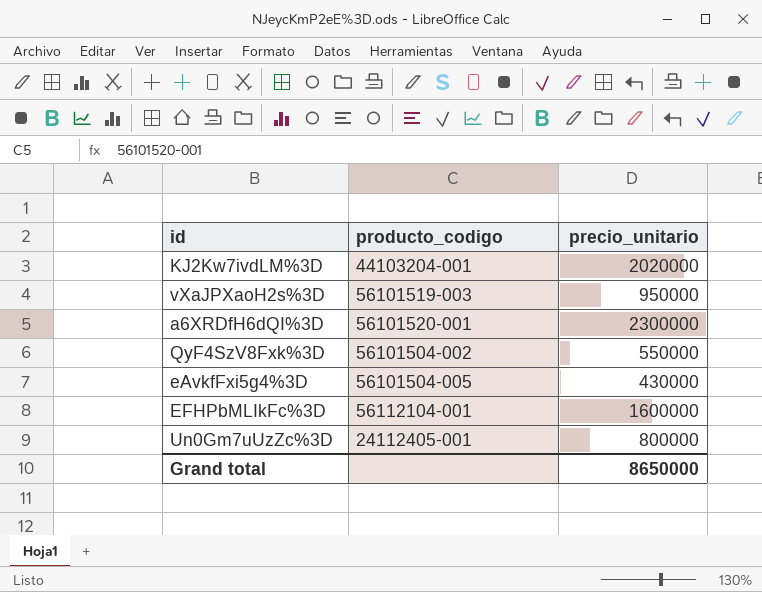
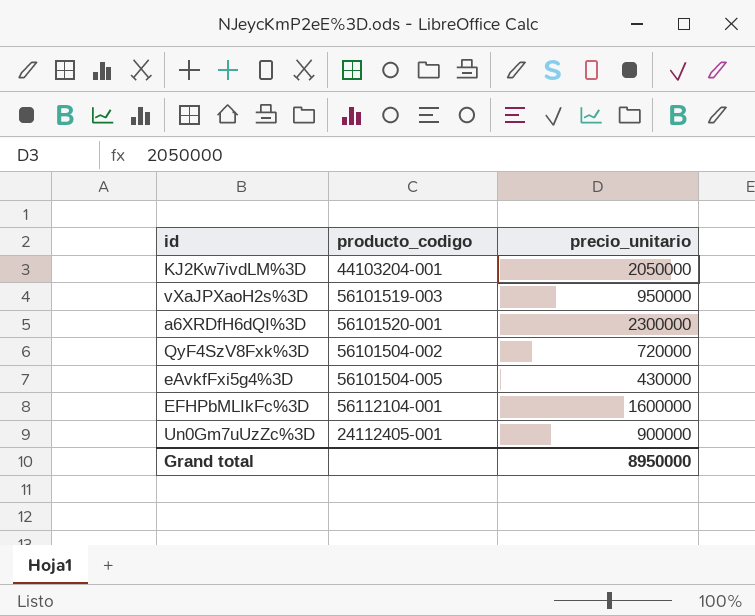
KJ2Kw7ivdLM%3D | precio_unitario: 2020000 -> 2050000
QyF4SzV8Fxk%3D | precio_unitario: 550000 -> 720000
Un0Gm7uUzZc%3D | precio_unitario: 800000 -> 900000
Grand total | precio_unitario: 8650000 -> 8950000

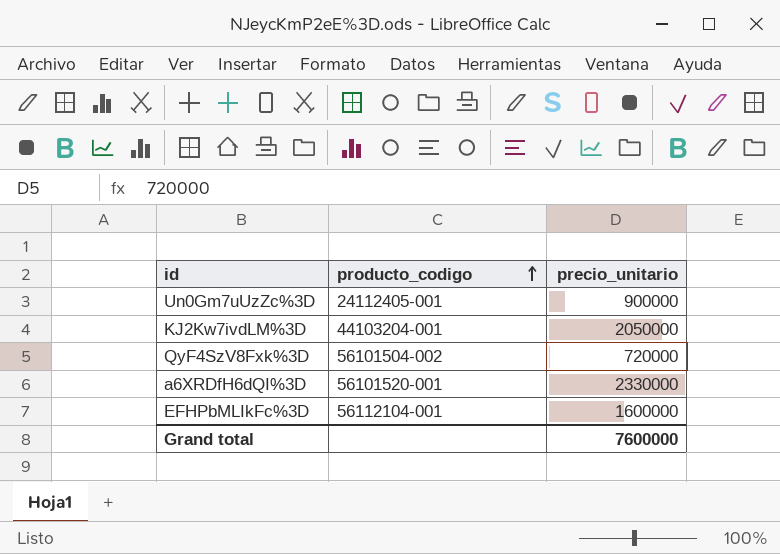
row order: none -> producto_codigo ascending
row vXaJPXaoH2s%3D: 56101519-003 | 950000 -> none
row eAvkfFxi5g4%3D: 56101504-005 | 430000 -> none
a6XRDfH6dQI%3D | precio_unitario: 2300000 -> 2330000
Grand total | precio_unitario: 8950000 -> 7600000

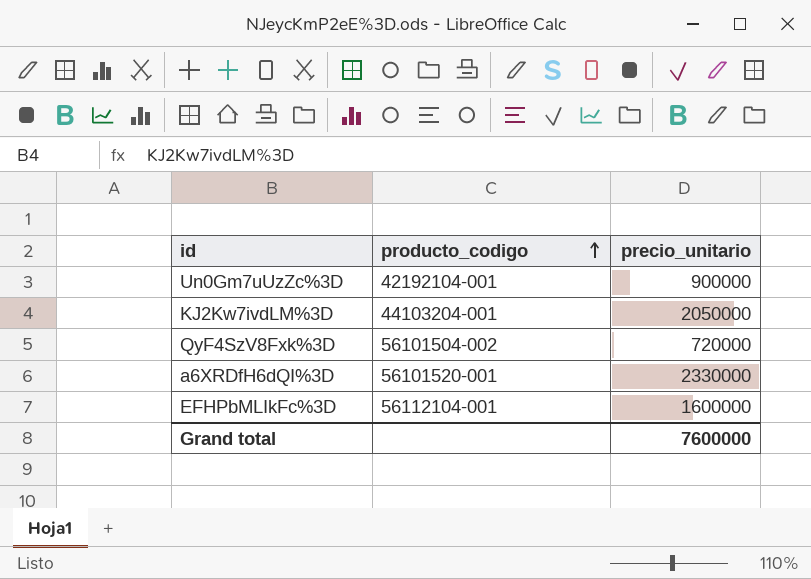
Un0Gm7uUzZc%3D | producto_codigo: 24112405-001 -> 42192104-001

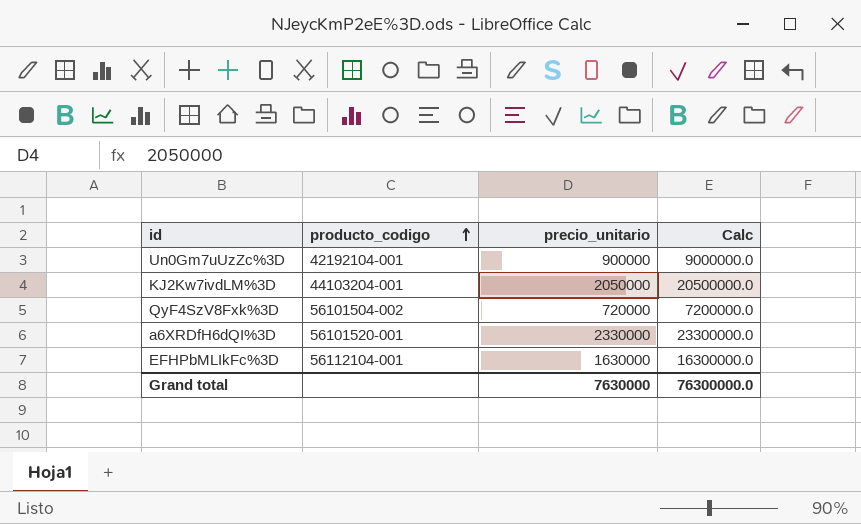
column Calc | formula: none -> [precio_unitario] * 10
EFHPbMLIkFc%3D | precio_unitario: 1600000 -> 1630000
Grand total | precio_unitario: 7600000 -> 7630000

